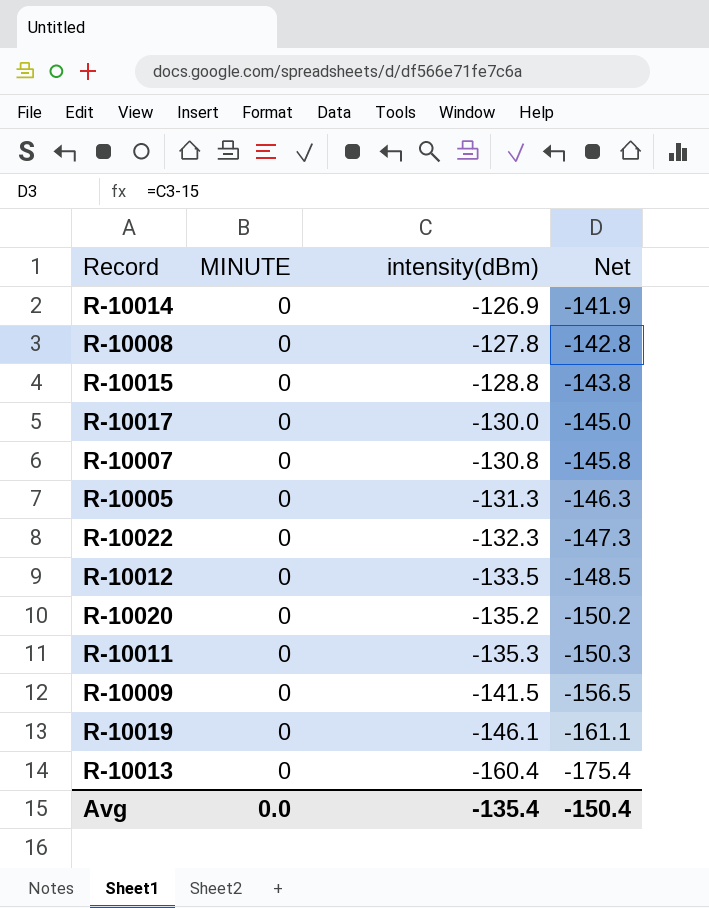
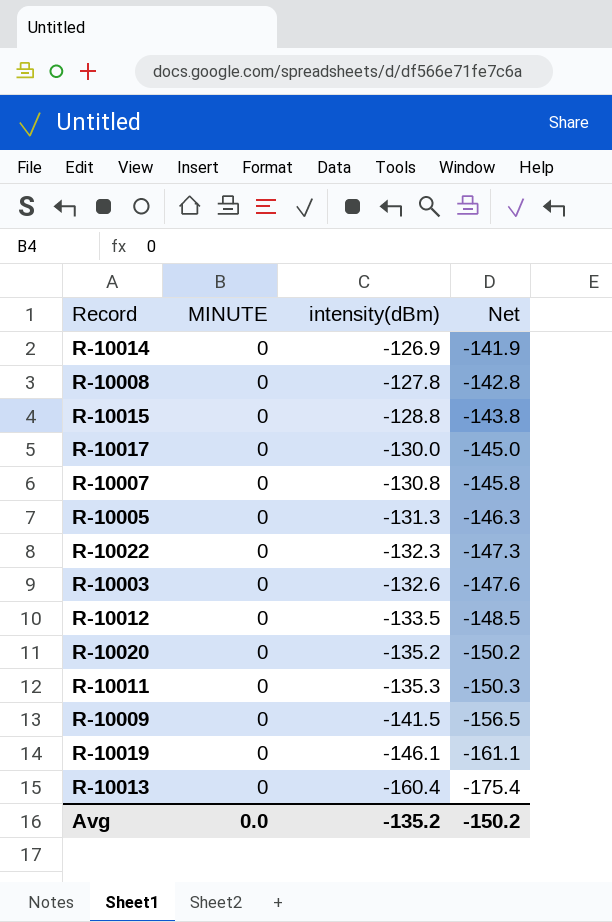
row R-10003: none -> 0 | -132.6 | -147.6
Avg | intensity(dBm): -135.4 -> -135.2
Avg | Net: -150.4 -> -150.2

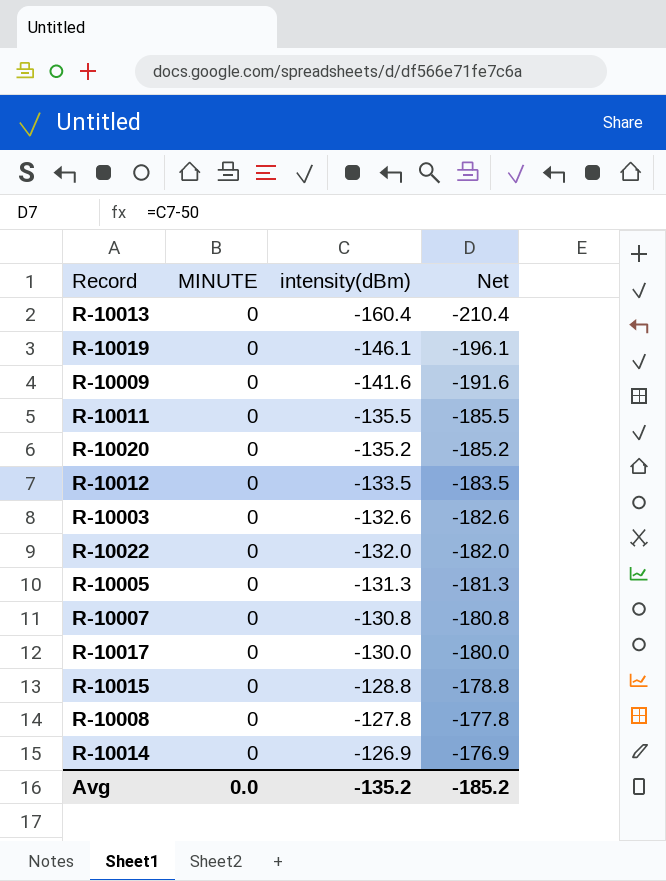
row order: intensity(dBm) descending -> intensity(dBm) ascending
column Net | formula: [intensity(dBm)] - 15 -> [intensity(dBm)] - 50
R-10009 | intensity(dBm): -141.5 -> -141.6
R-10011 | intensity(dBm): -135.3 -> -135.5
R-10022 | intensity(dBm): -132.3 -> -132.0
Avg | Net: -150.2 -> -185.2

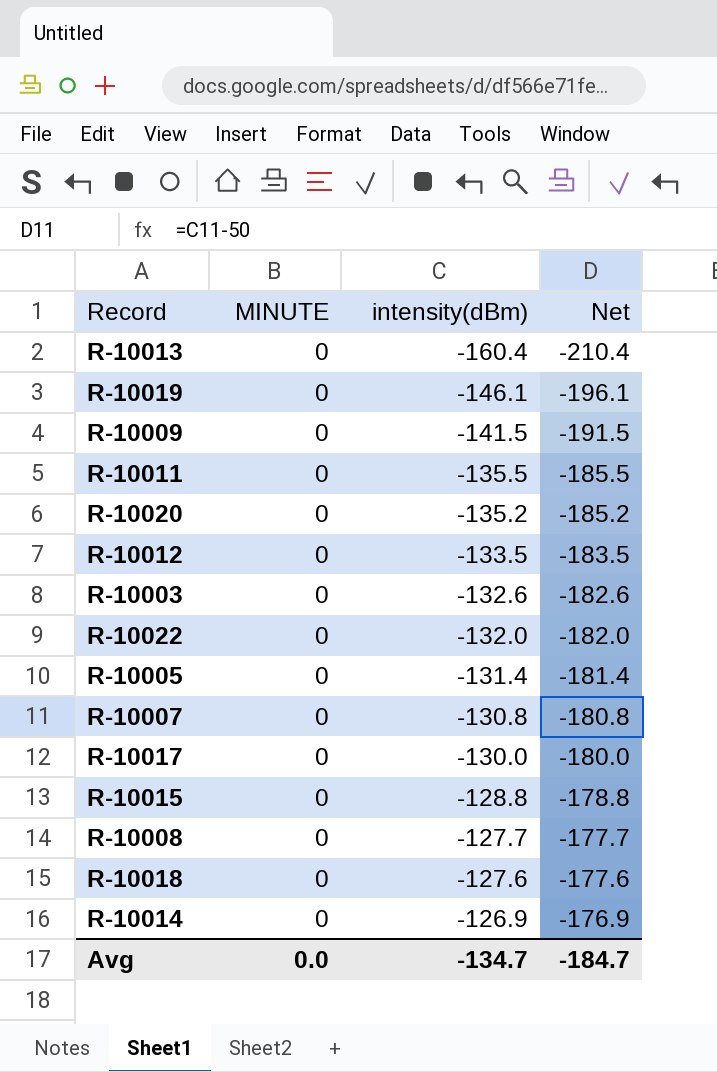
R-10009 | intensity(dBm): -141.6 -> -141.5
R-10009 | Net: -191.6 -> -191.5
R-10005 | intensity(dBm): -131.3 -> -131.4
R-10005 | Net: -181.3 -> -181.4
R-10008 | intensity(dBm): -127.8 -> -127.7
R-10008 | Net: -177.8 -> -177.7
row R-10018: none -> 0 | -127.6 | -177.6
Avg | intensity(dBm): -135.2 -> -134.7
Avg | Net: -185.2 -> -184.7

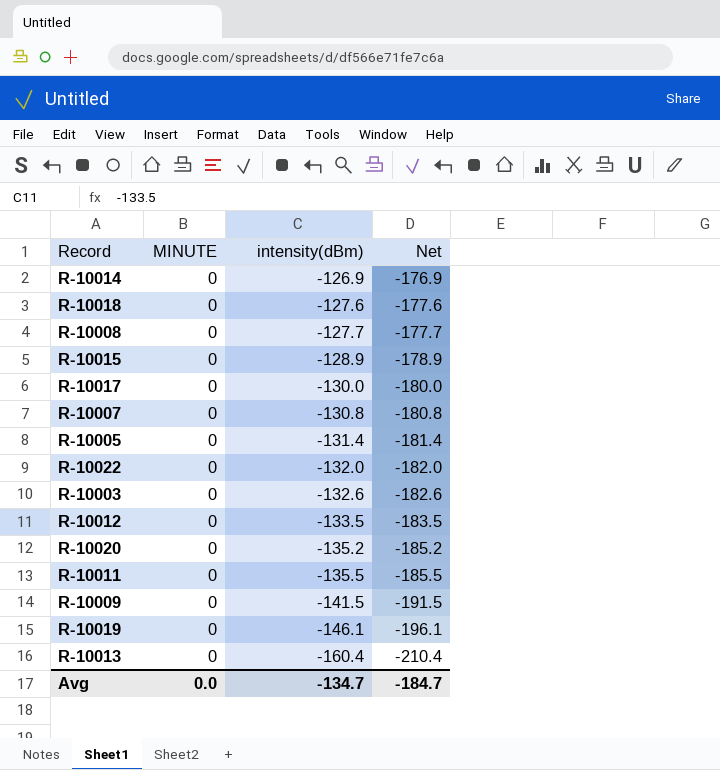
row order: intensity(dBm) ascending -> intensity(dBm) descending
R-10015 | intensity(dBm): -128.8 -> -128.9
R-10015 | Net: -178.8 -> -178.9

